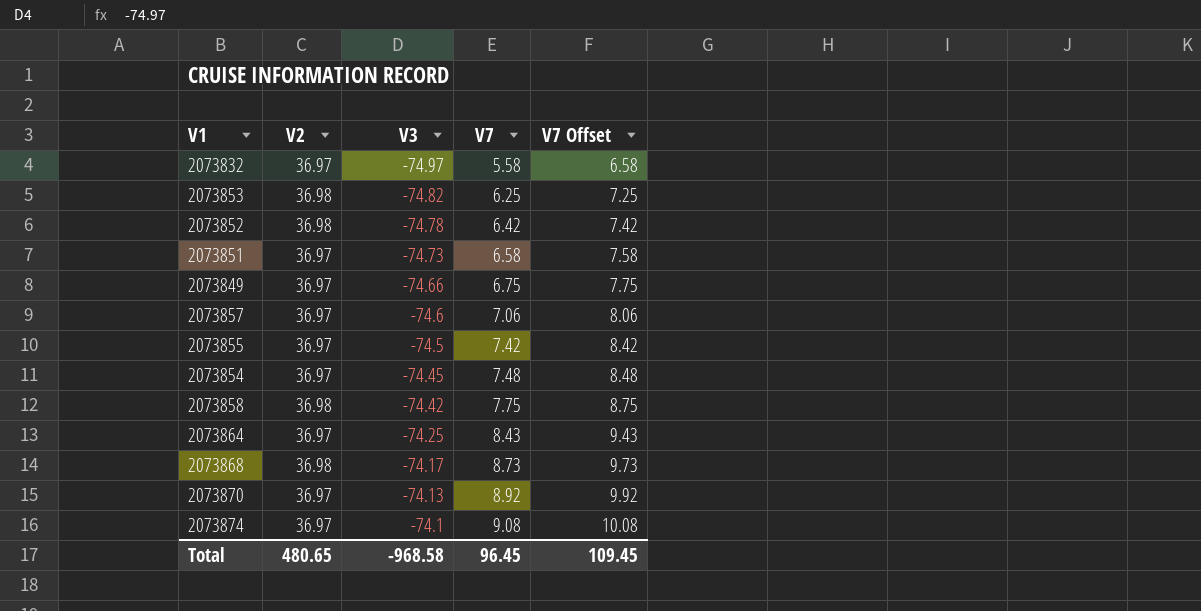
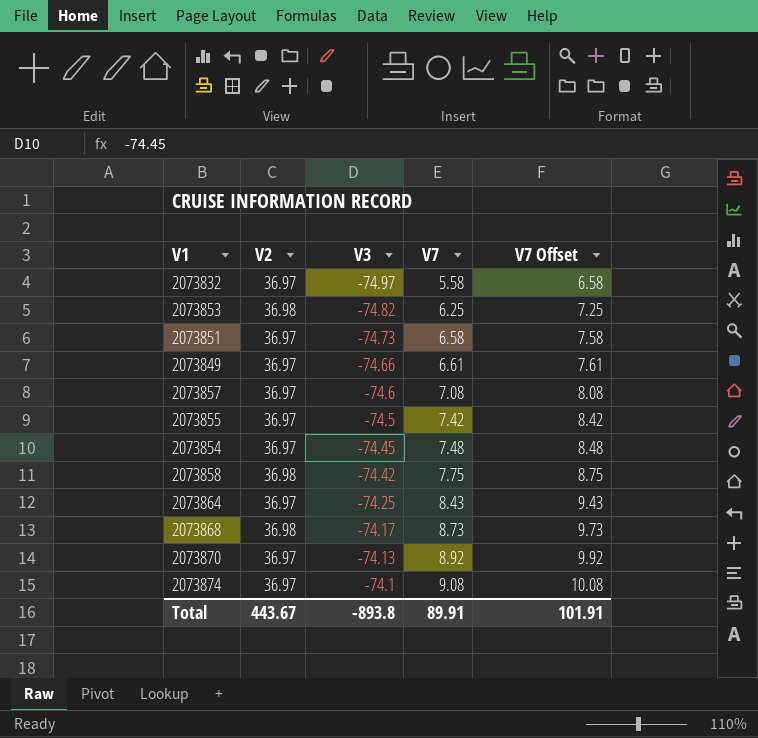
row 2073852: 36.98 | -74.78 | 6.42 | 7.42 -> none
2073849 | V7: 6.75 -> 6.61
2073849 | V7 Offset: 7.75 -> 7.61
2073857 | V7: 7.06 -> 7.08
2073857 | V7 Offset: 8.06 -> 8.08
Total | V2: 480.65 -> 443.67
Total | V3: -968.58 -> -893.8
Total | V7: 96.45 -> 89.91
Total | V7 Offset: 109.45 -> 101.91

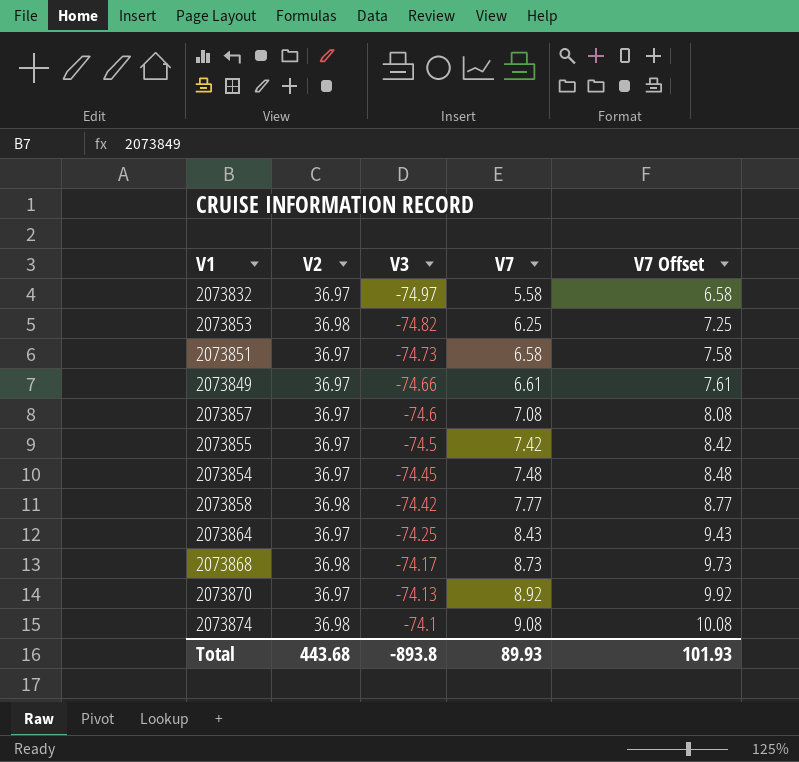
2073858 | V7: 7.75 -> 7.77
2073858 | V7 Offset: 8.75 -> 8.77
2073874 | V2: 36.97 -> 36.98
Total | V2: 443.67 -> 443.68
Total | V7: 89.91 -> 89.93
Total | V7 Offset: 101.91 -> 101.93

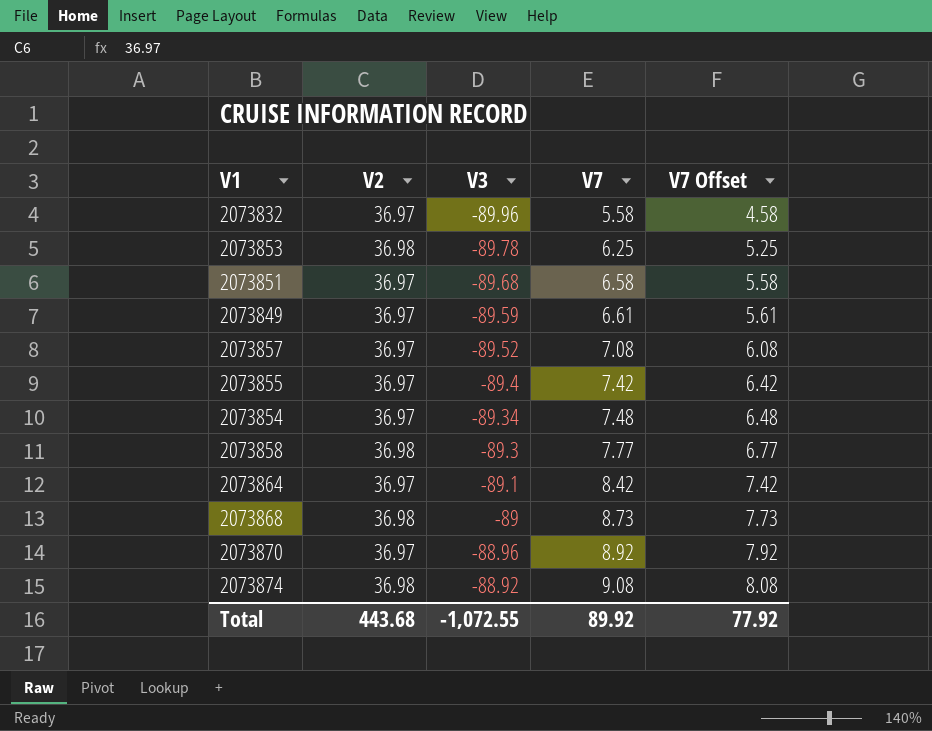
column V7 Offset | formula: [V7] + 1 -> [V7] - 1
2073832 | V3: -74.97 -> -89.96
2073853 | V3: -74.82 -> -89.78
2073851 | V3: -74.73 -> -89.68
2073849 | V3: -74.66 -> -89.59
2073857 | V3: -74.6 -> -89.52
2073855 | V3: -74.5 -> -89.4
2073854 | V3: -74.45 -> -89.34
2073858 | V3: -74.42 -> -89.3
2073864 | V3: -74.25 -> -89.1
2073864 | V7: 8.43 -> 8.42
2073868 | V3: -74.17 -> -89
2073870 | V3: -74.13 -> -88.96
2073874 | V3: -74.1 -> -88.92
Total | V3: -893.8 -> -1,072.55
Total | V7: 89.93 -> 89.92
Total | V7 Offset: 101.93 -> 77.92

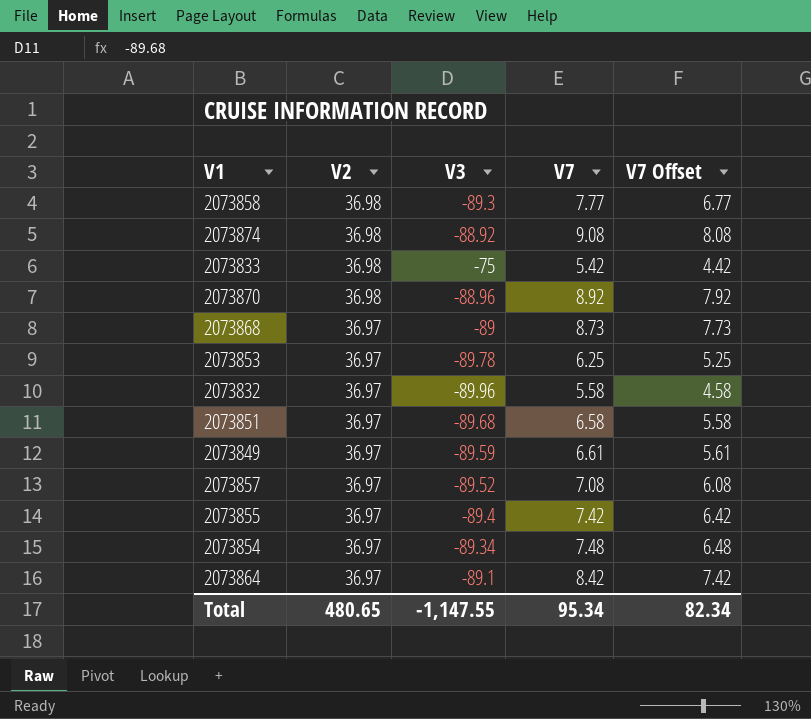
row order: V3 ascending -> V2 descending
row 2073833: none -> 36.98 | -75 | 5.42 | 4.42
2073870 | V2: 36.97 -> 36.98
2073868 | V2: 36.98 -> 36.97
2073853 | V2: 36.98 -> 36.97
Total | V2: 443.68 -> 480.65
Total | V3: -1,072.55 -> -1,147.55
Total | V7: 89.92 -> 95.34
Total | V7 Offset: 77.92 -> 82.34

